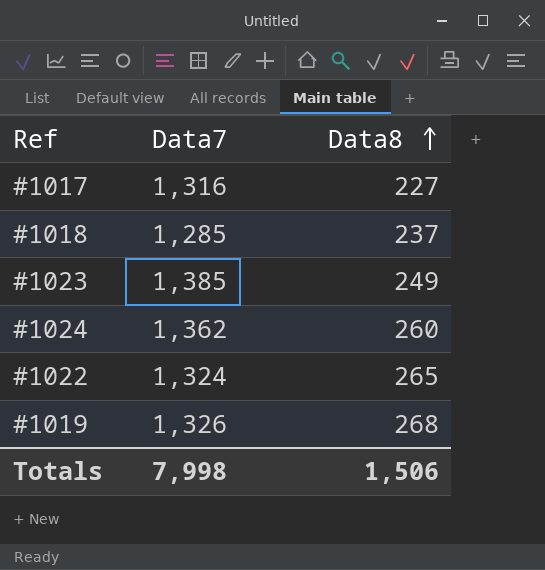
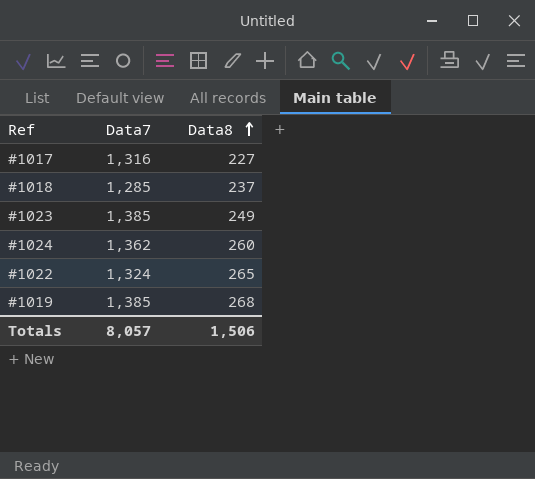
#1019 | Data7: 1,326 -> 1,385
Totals | Data7: 7,998 -> 8,057

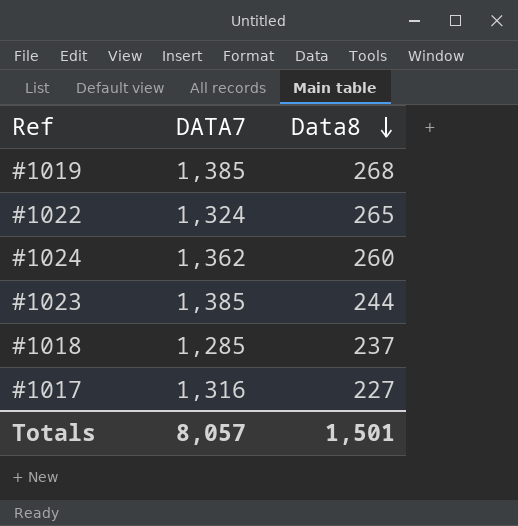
row order: Data8 ascending -> Data8 descending
column name: Data7 -> DATA7
#1023 | Data8: 249 -> 244
Totals | Data8: 1,506 -> 1,501

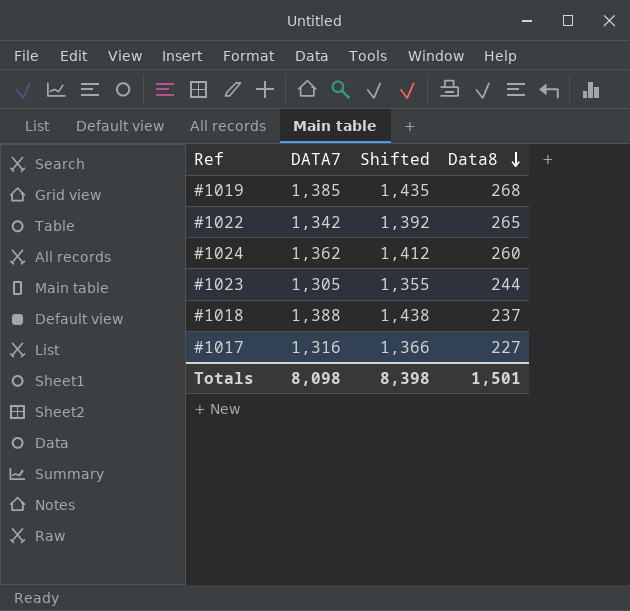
column Shifted | formula: none -> [DATA7] + 50
#1022 | DATA7: 1,324 -> 1,342
#1023 | DATA7: 1,385 -> 1,305
#1018 | DATA7: 1,285 -> 1,388
Totals | DATA7: 8,057 -> 8,098

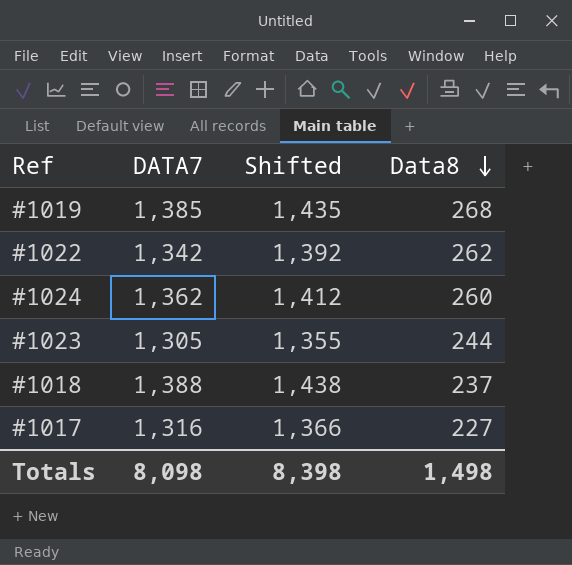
#1022 | Data8: 265 -> 262
Totals | Data8: 1,501 -> 1,498

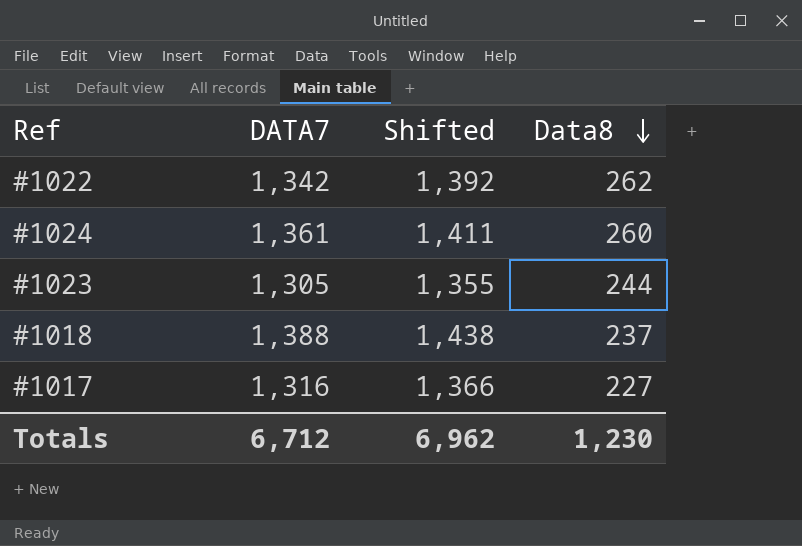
row #1019: 1,385 | 1,435 | 268 -> none
#1024 | DATA7: 1,362 -> 1,361
#1024 | Shifted: 1,412 -> 1,411
Totals | DATA7: 8,098 -> 6,712
Totals | Shifted: 8,398 -> 6,962
Totals | Data8: 1,498 -> 1,230

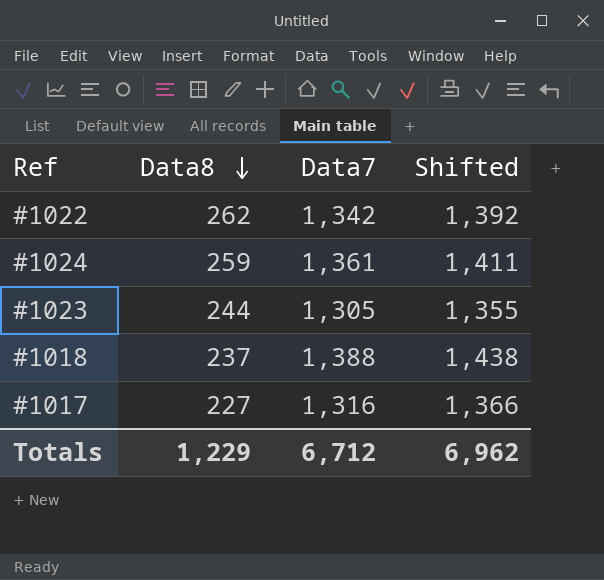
column Data8 | position: 4 -> 2
column name: DATA7 -> Data7
#1024 | Data8: 260 -> 259
Totals | Data8: 1,230 -> 1,229

